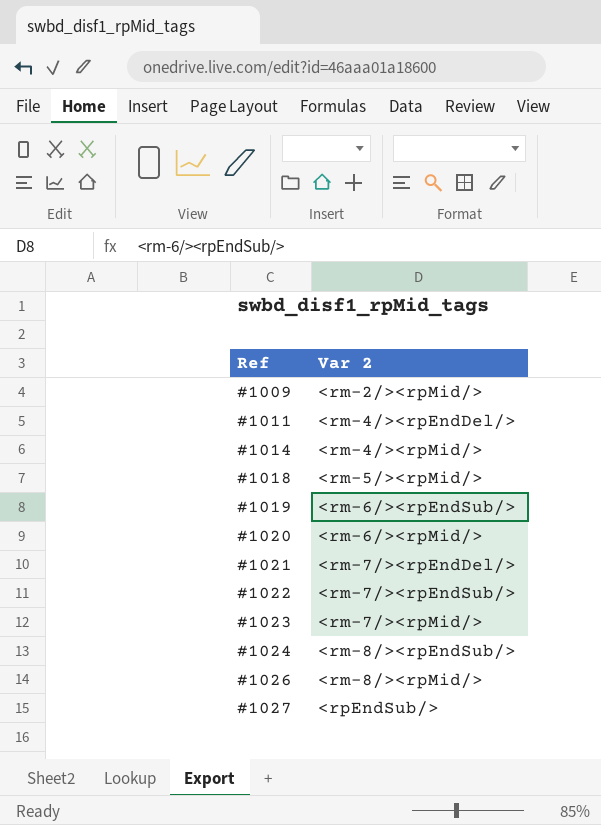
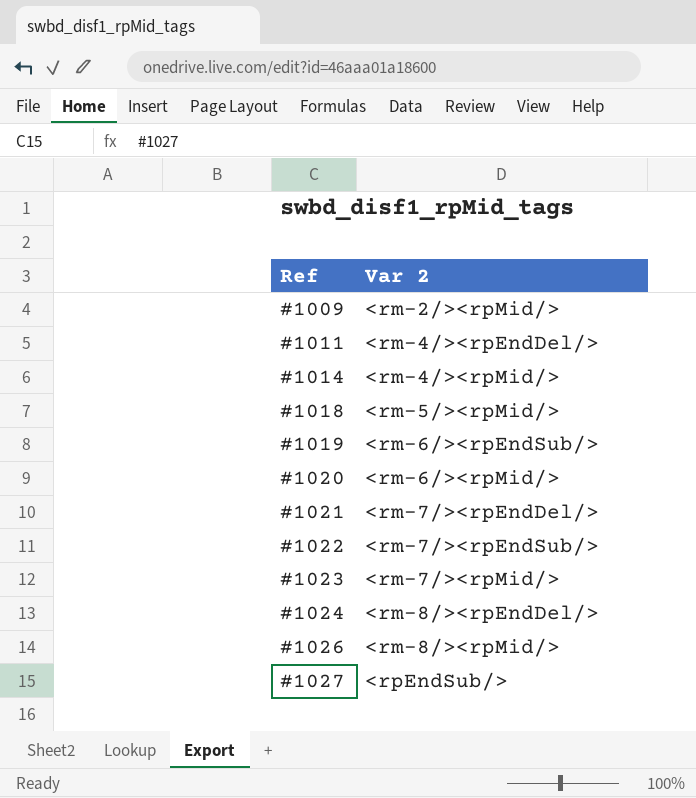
#1024 | Var 2: <rm-8/><rpEndSub/> -> <rm-8/><rpEndDel/>

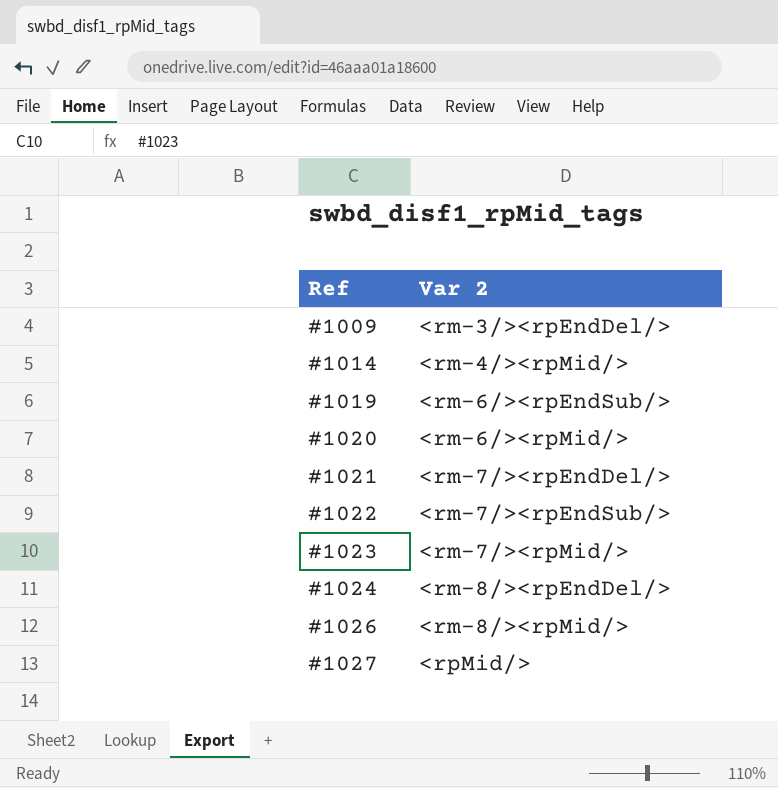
row #1011: <rm-4/><rpEndDel/> -> none
row #1018: <rm-5/><rpMid/> -> none
#1009 | Var 2: <rm-2/><rpMid/> -> <rm-3/><rpEndDel/>
#1027 | Var 2: <rpEndSub/> -> <rpMid/>

